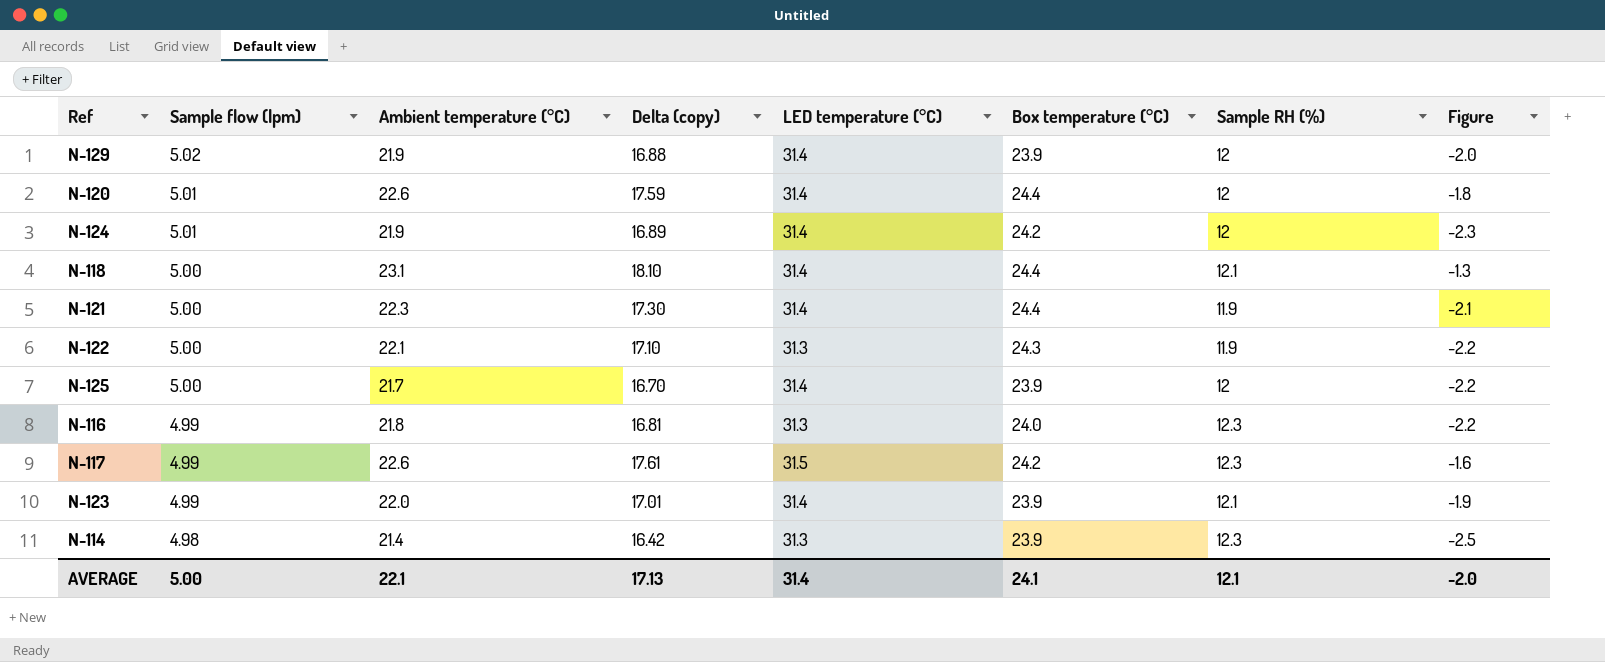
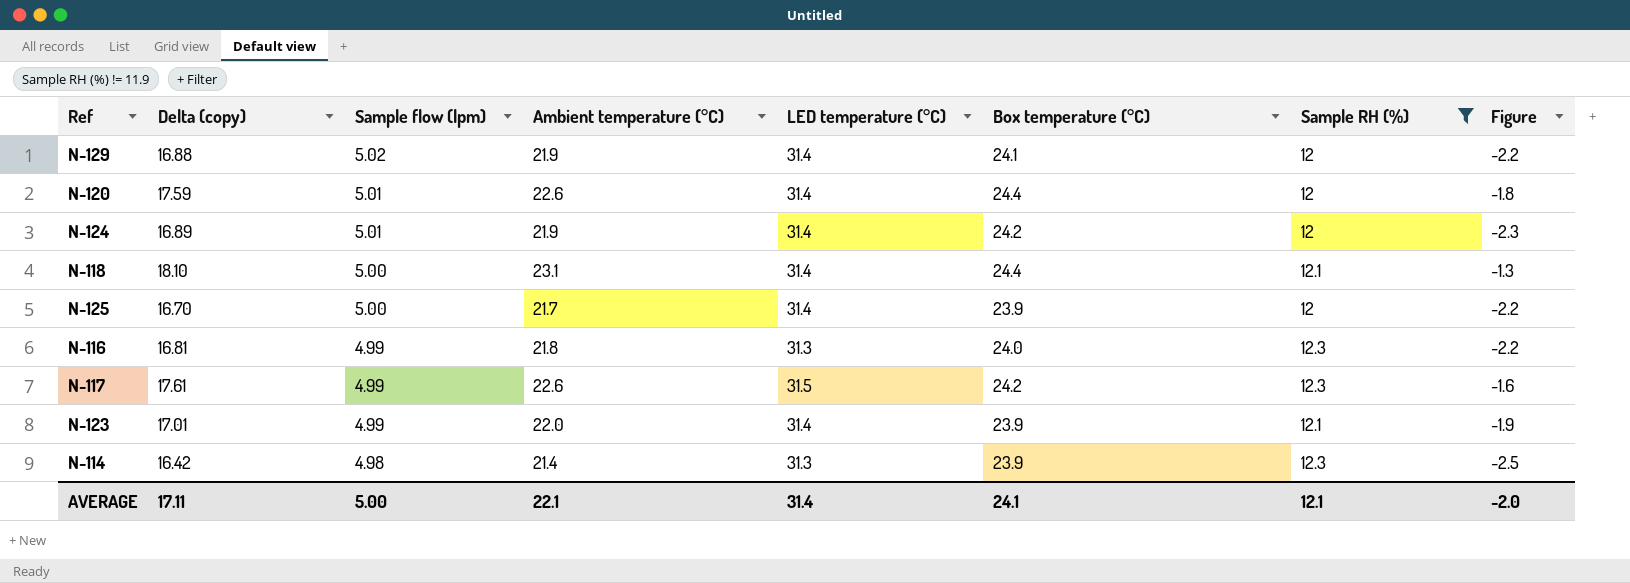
filter: none -> Sample RH (%) != 11.9
column Delta (copy) | position: 4 -> 2
N-129 | Box temperature (°C): 23.9 -> 24.1
N-129 | Figure: -2.0 -> -2.2
AVERAGE | Delta (copy): 17.13 -> 17.11

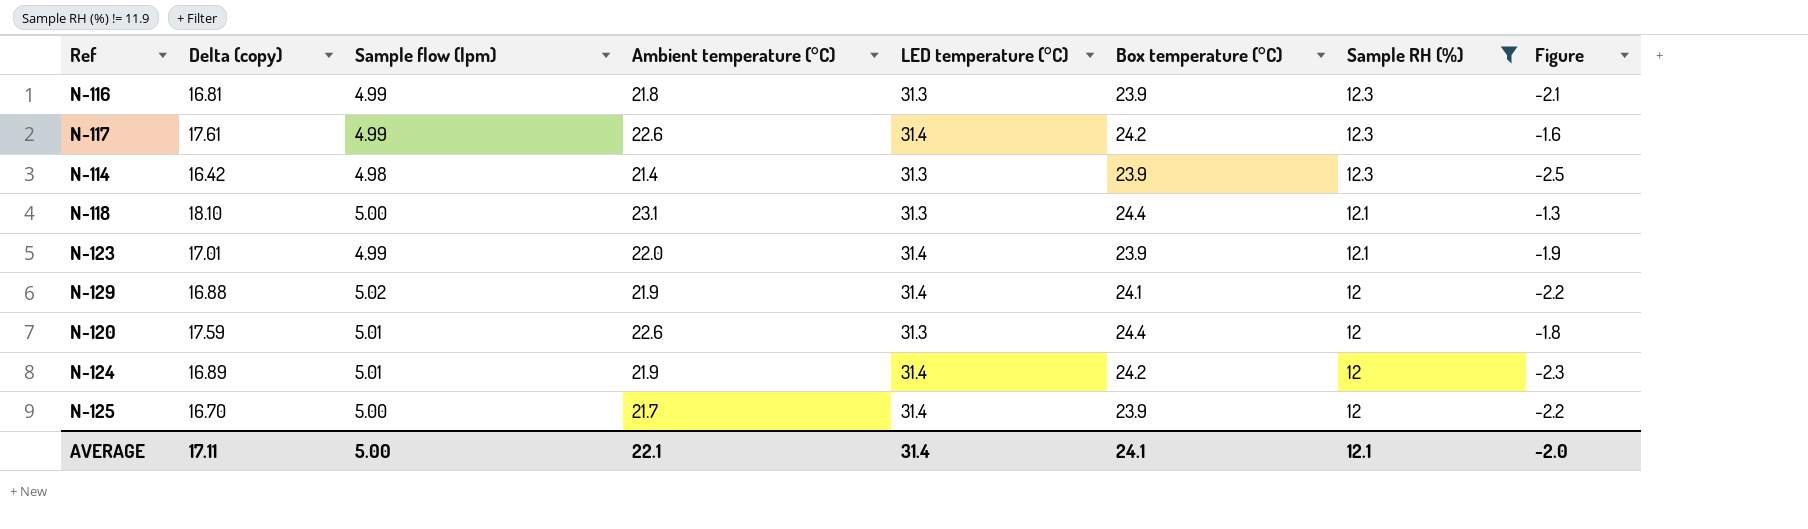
row order: Sample flow (lpm) descending -> Sample RH (%) descending
N-116 | Box temperature (°C): 24.0 -> 23.9
N-116 | Figure: -2.2 -> -2.1
N-117 | LED temperature (°C): 31.5 -> 31.4
N-118 | LED temperature (°C): 31.4 -> 31.3
N-120 | LED temperature (°C): 31.4 -> 31.3

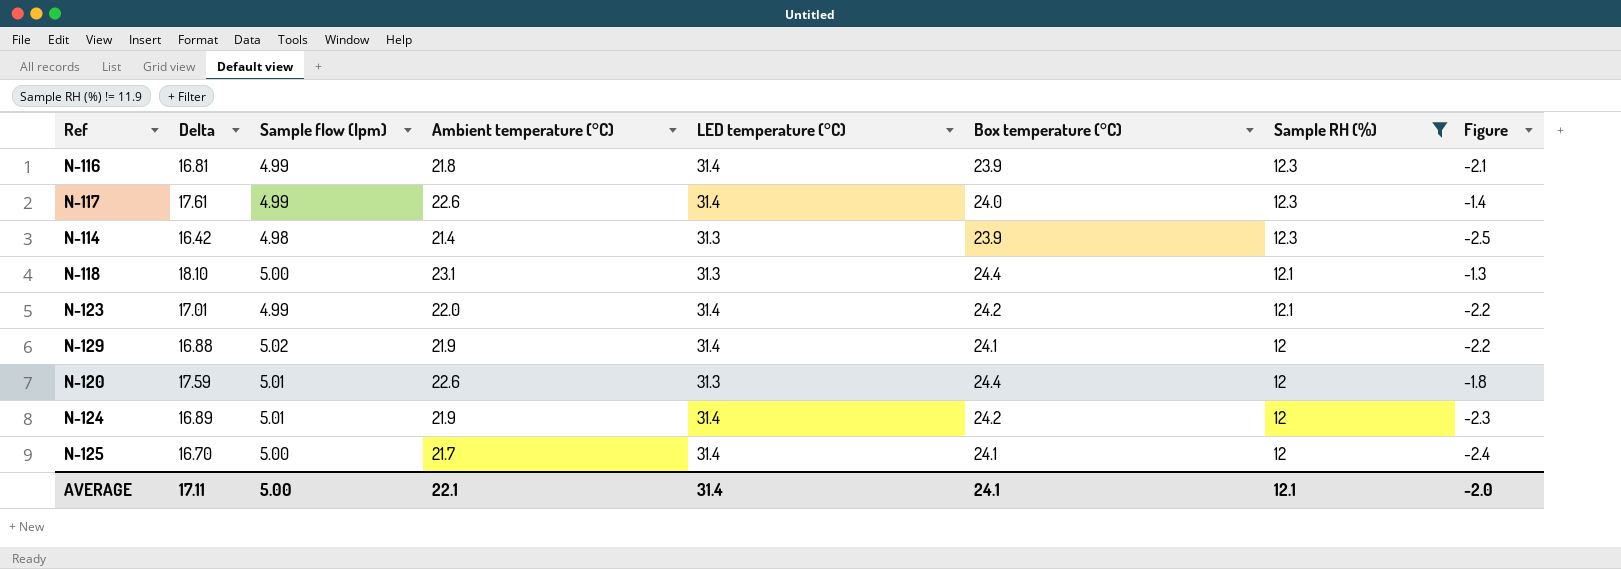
column name: Delta (copy) -> Delta
N-116 | LED temperature (°C): 31.3 -> 31.4
N-117 | Box temperature (°C): 24.2 -> 24.0
N-117 | Figure: -1.6 -> -1.4
N-123 | Box temperature (°C): 23.9 -> 24.2
N-123 | Figure: -1.9 -> -2.2
N-125 | Box temperature (°C): 23.9 -> 24.1
N-125 | Figure: -2.2 -> -2.4

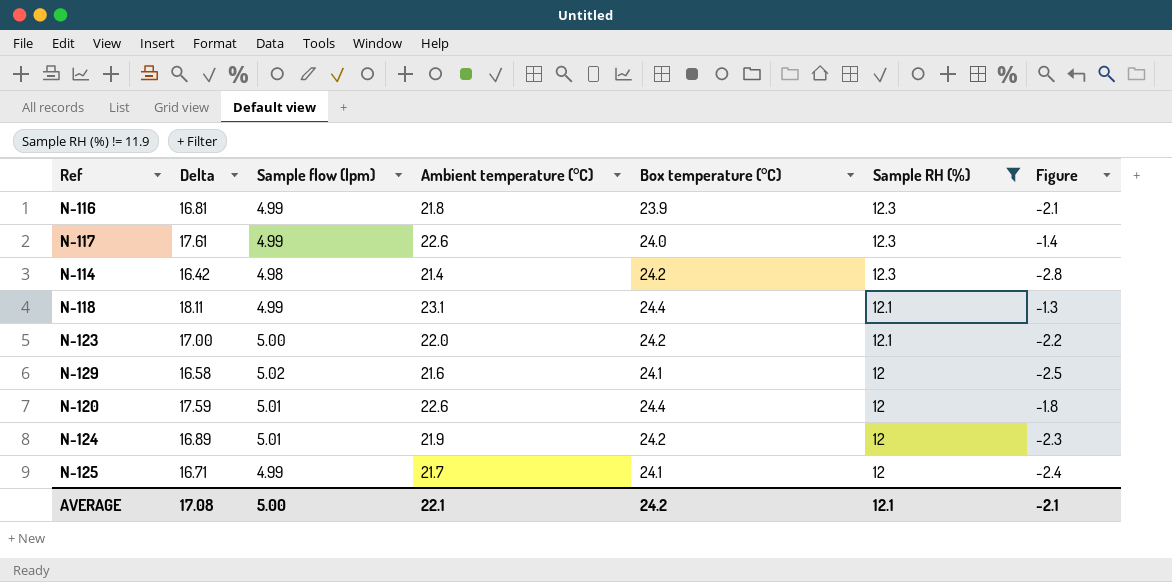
column LED temperature (°C) | position: 5 -> none
N-114 | Box temperature (°C): 23.9 -> 24.2
N-114 | Figure: -2.5 -> -2.8
N-118 | Delta: 18.10 -> 18.11
N-118 | Sample flow (lpm): 5.00 -> 4.99
N-123 | Delta: 17.01 -> 17.00
N-123 | Sample flow (lpm): 4.99 -> 5.00
N-129 | Delta: 16.88 -> 16.58
N-129 | Ambient temperature (°C): 21.9 -> 21.6
N-129 | Figure: -2.2 -> -2.5
N-125 | Delta: 16.70 -> 16.71
N-125 | Sample flow (lpm): 5.00 -> 4.99
AVERAGE | Delta: 17.11 -> 17.08
AVERAGE | Box temperature (°C): 24.1 -> 24.2
AVERAGE | Figure: -2.0 -> -2.1

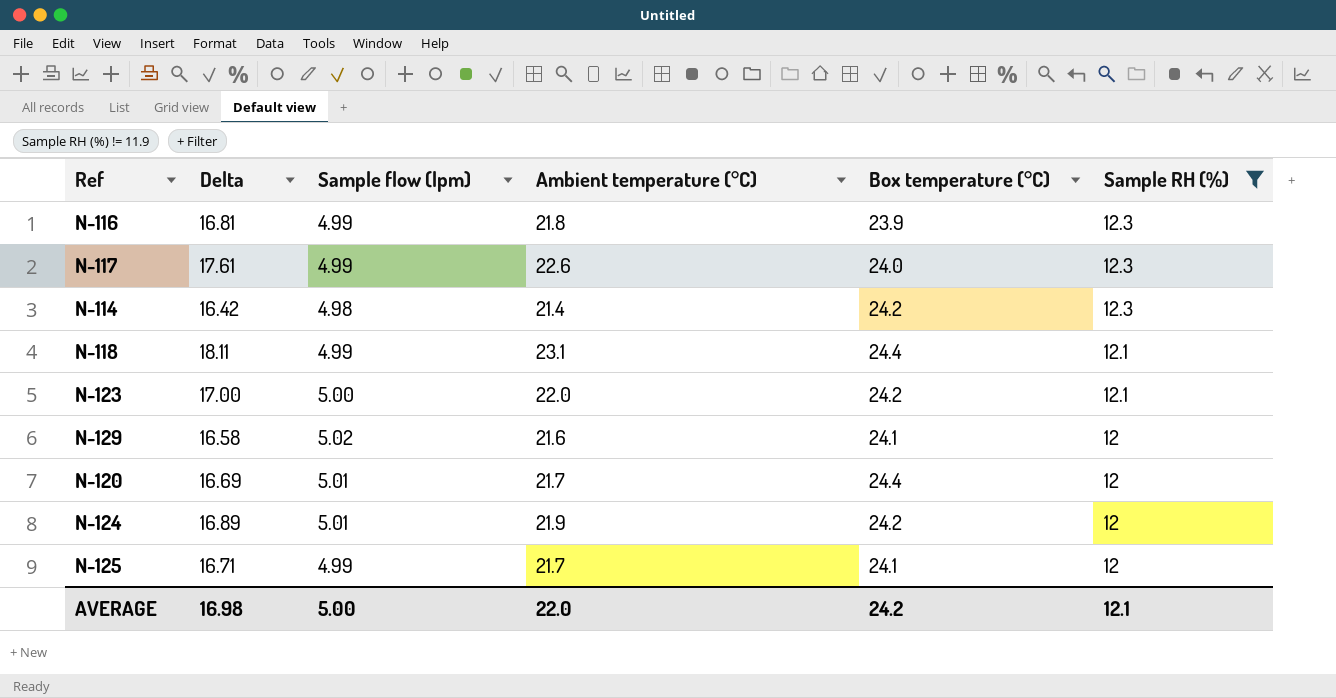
column Figure | formula: [Ambient temperature (°C)] - [Box temperature (°C)] -> none
N-120 | Delta: 17.59 -> 16.69
N-120 | Ambient temperature (°C): 22.6 -> 21.7
AVERAGE | Delta: 17.08 -> 16.98
AVERAGE | Ambient temperature (°C): 22.1 -> 22.0

